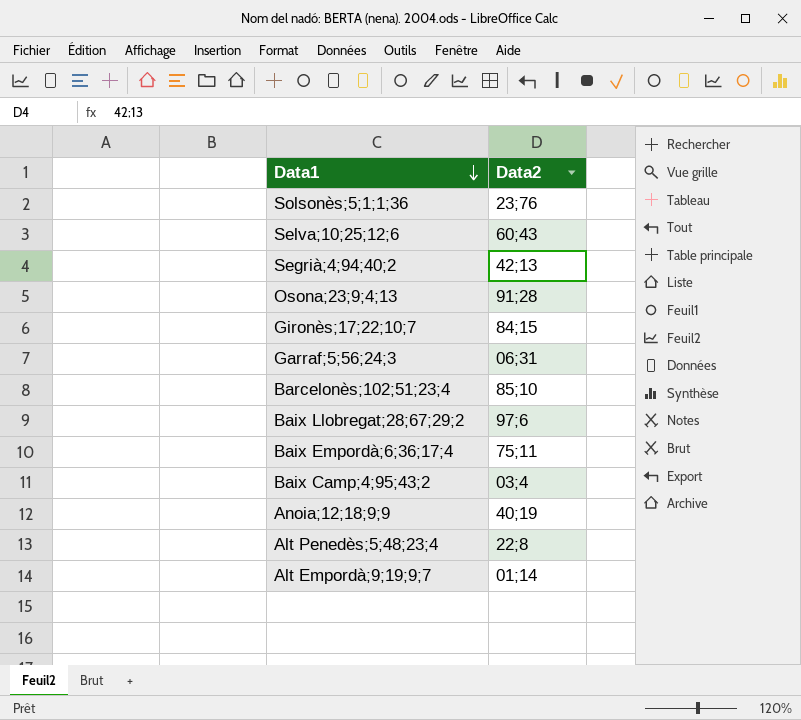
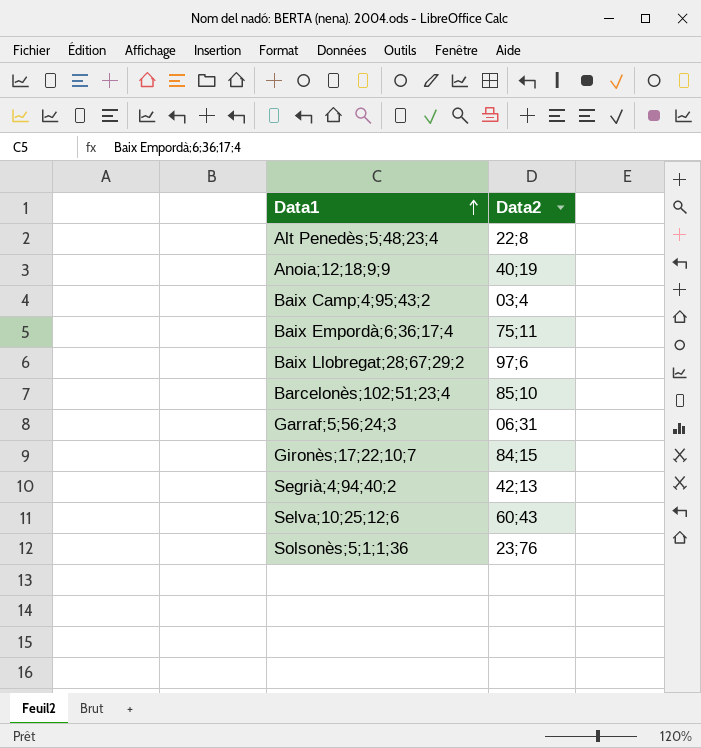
row order: Data1 descending -> Data1 ascending
row Osona;23;9;4;13: 91;28 -> none
row Alt Empordà;9;19;9;7: 01;14 -> none

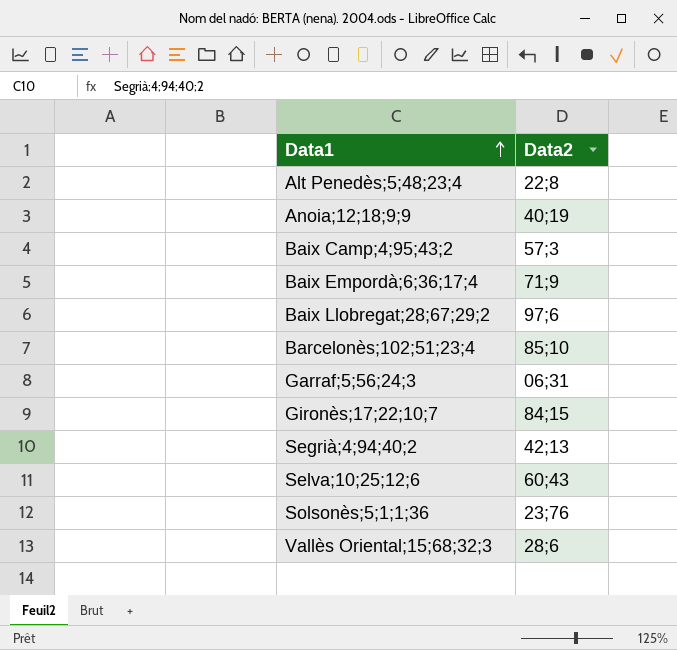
Baix Camp;4;95;43;2 | Data2: 03;4 -> 57;3
Baix Empordà;6;36;17;4 | Data2: 75;11 -> 71;9
row Vallès Oriental;15;68;32;3: none -> 28;6

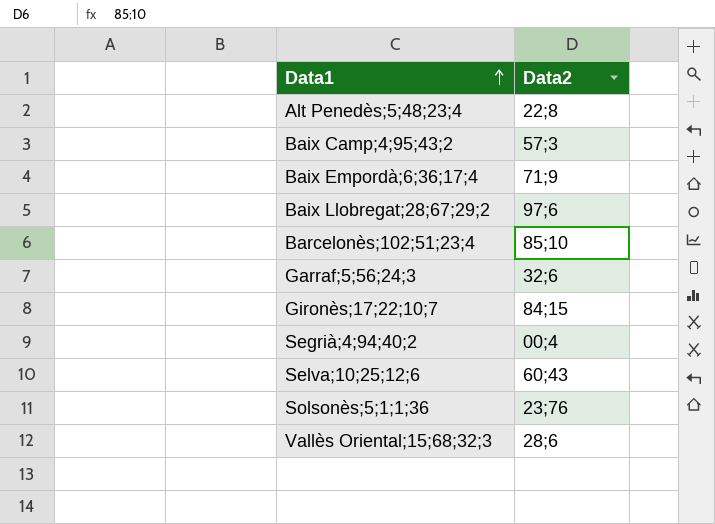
row Anoia;12;18;9;9: 40;19 -> none
Garraf;5;56;24;3 | Data2: 06;31 -> 32;6
Segrià;4;94;40;2 | Data2: 42;13 -> 00;4

